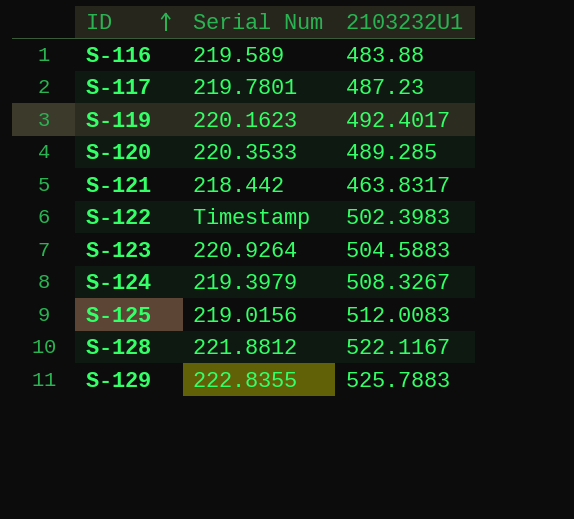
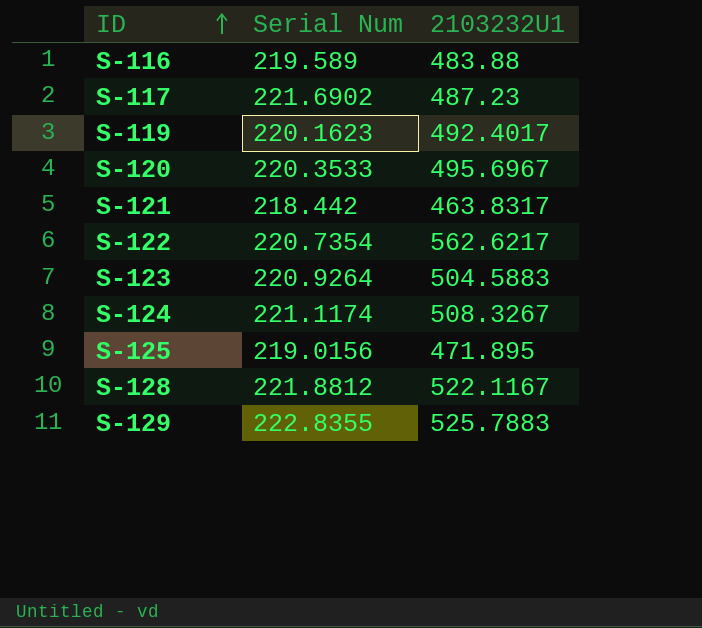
S-117 | Serial Num: 219.7801 -> 221.6902
S-120 | 2103232U1: 489.285 -> 495.6967
S-122 | Serial Num: Timestamp -> 220.7354
S-122 | 2103232U1: 502.3983 -> 562.6217
S-124 | Serial Num: 219.3979 -> 221.1174
S-125 | 2103232U1: 512.0083 -> 471.895

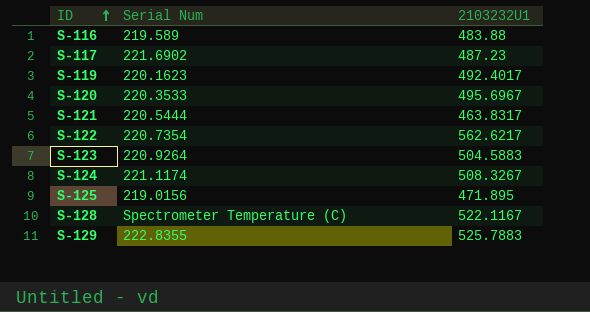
S-121 | Serial Num: 218.442 -> 220.5444
S-128 | Serial Num: 221.8812 -> Spectrometer Temperature (C)

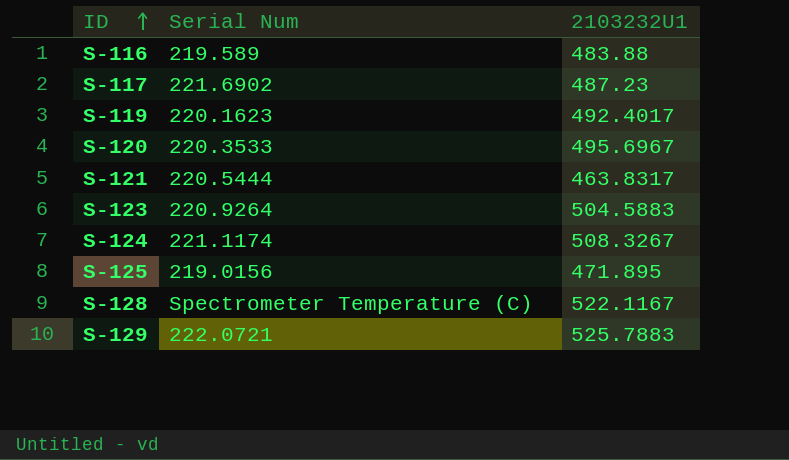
row S-122: 220.7354 | 562.6217 -> none
S-129 | Serial Num: 222.8355 -> 222.0721

